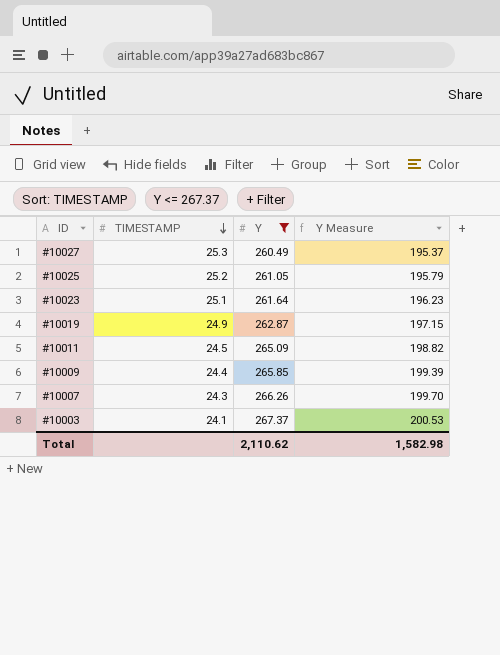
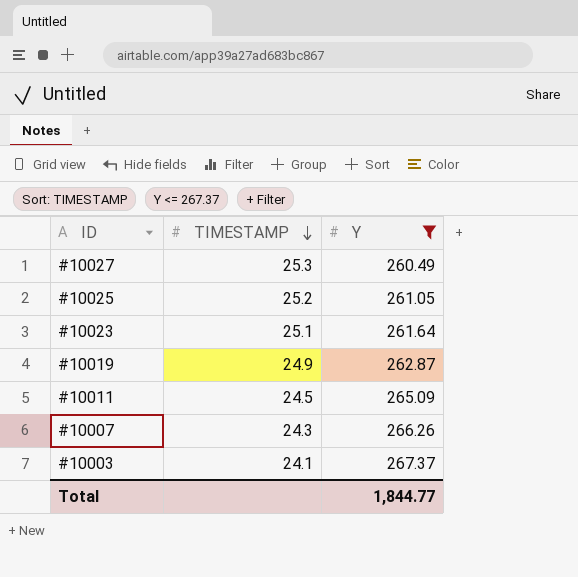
column Y Measure | formula: [Y] * 0.75 -> none
row #10009: 24.4 | 265.85 | 199.39 -> none
Total | Y: 2,110.62 -> 1,844.77

